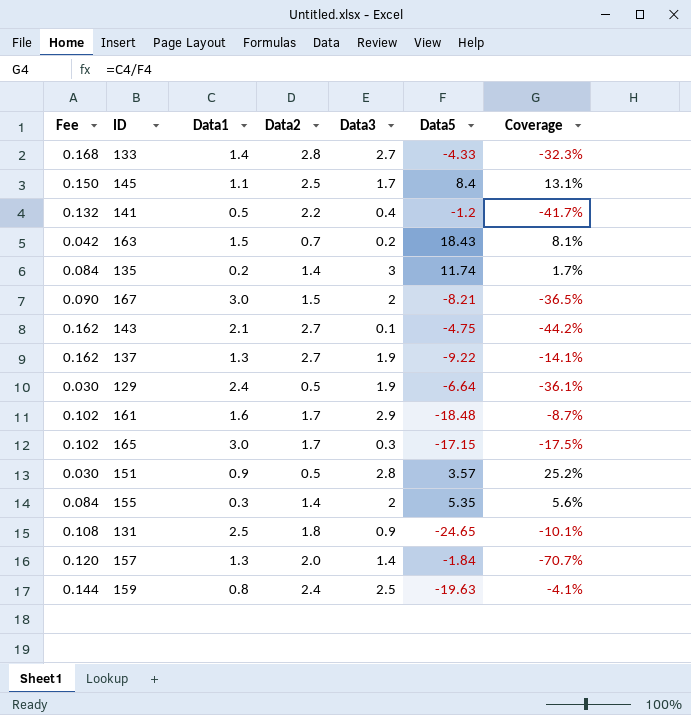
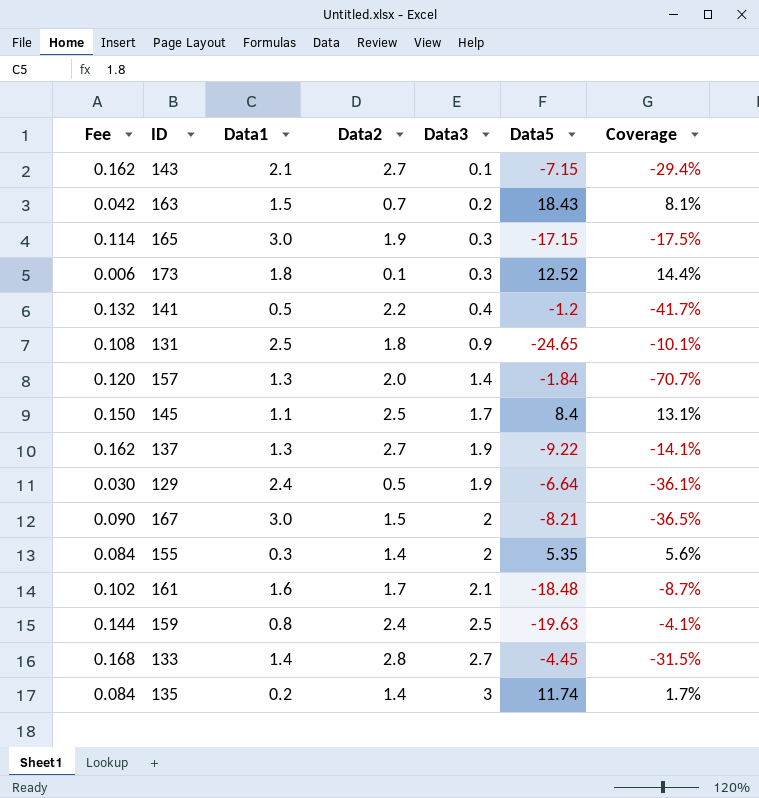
row order: none -> Data3 ascending
row 151: 0.030 | 0.9 | 0.5 | 2.8 | 3.57 | 25.2% -> none
143 | Data5: -4.75 -> -7.15
143 | Coverage: -44.2% -> -29.4%
165 | Fee: 0.102 -> 0.114
165 | Data2: 1.7 -> 1.9
row 173: none -> 0.006 | 1.8 | 0.1 | 0.3 | 12.52 | 14.4%
161 | Data3: 2.9 -> 2.1
133 | Data5: -4.33 -> -4.45
133 | Coverage: -32.3% -> -31.5%

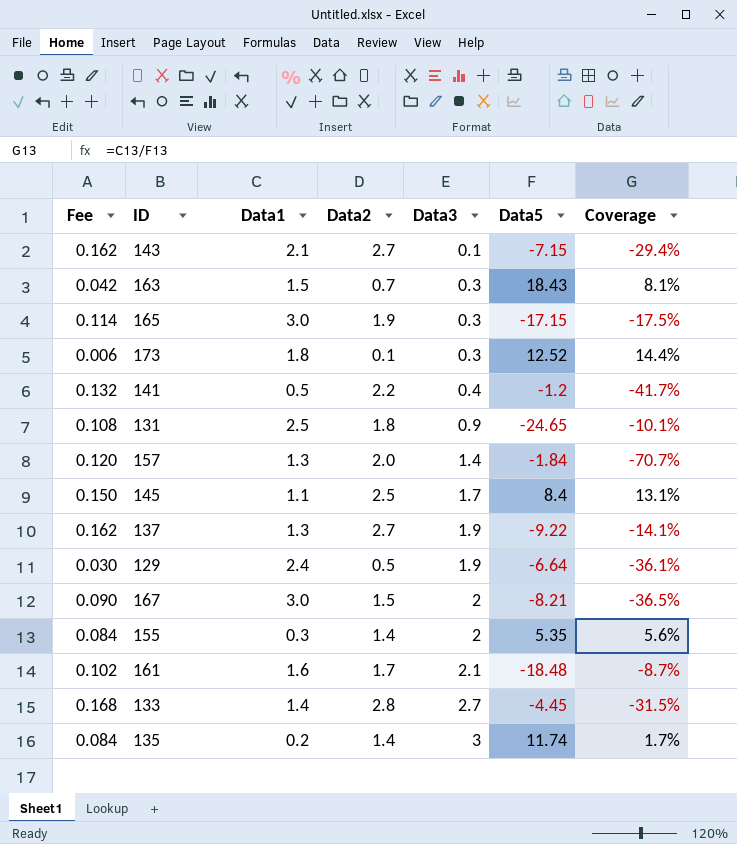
row 159: 0.144 | 0.8 | 2.4 | 2.5 | -19.63 | -4.1% -> none
163 | Data3: 0.2 -> 0.3

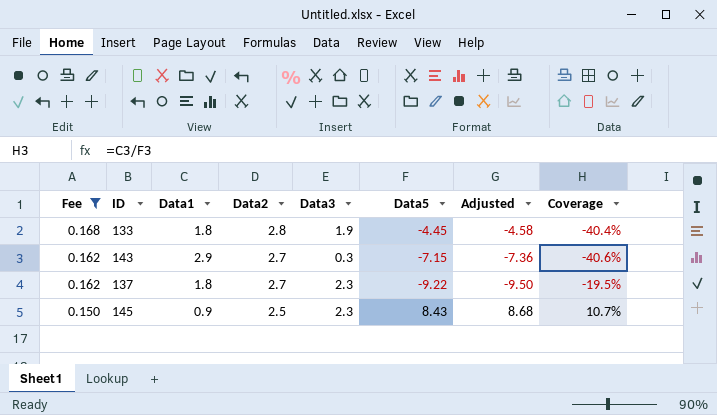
filter: none -> Fee >= 0.150
row order: Data3 ascending -> Fee descending
column Adjusted | formula: none -> [Data5] * 1.03
133 | Data1: 1.4 -> 1.8
133 | Data3: 2.7 -> 1.9
133 | Coverage: -31.5% -> -40.4%
143 | Data1: 2.1 -> 2.9
143 | Data3: 0.1 -> 0.3
143 | Coverage: -29.4% -> -40.6%
137 | Data1: 1.3 -> 1.8
137 | Data3: 1.9 -> 2.3
137 | Coverage: -14.1% -> -19.5%
145 | Data1: 1.1 -> 0.9
145 | Data3: 1.7 -> 2.3
145 | Data5: 8.4 -> 8.43
145 | Coverage: 13.1% -> 10.7%

